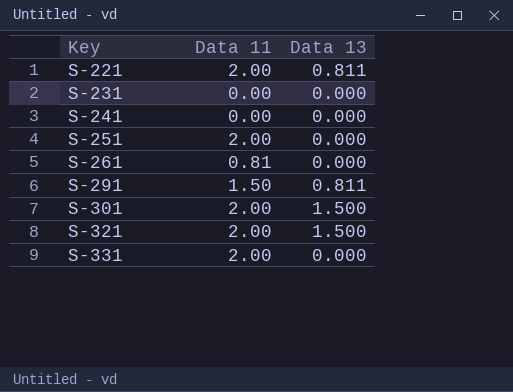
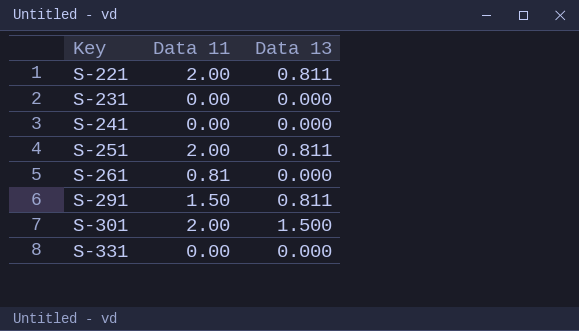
row S-321: 2.00 | 1.500 -> none
S-251 | Data 13: 0.000 -> 0.811
S-331 | Data 11: 2.00 -> 0.00

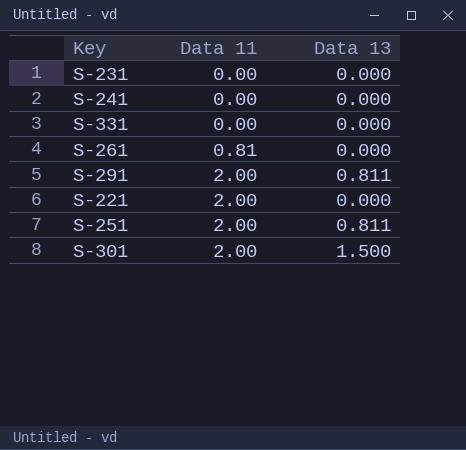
row order: Key ascending -> Data 11 ascending
S-291 | Data 11: 1.50 -> 2.00
S-221 | Data 13: 0.811 -> 0.000

